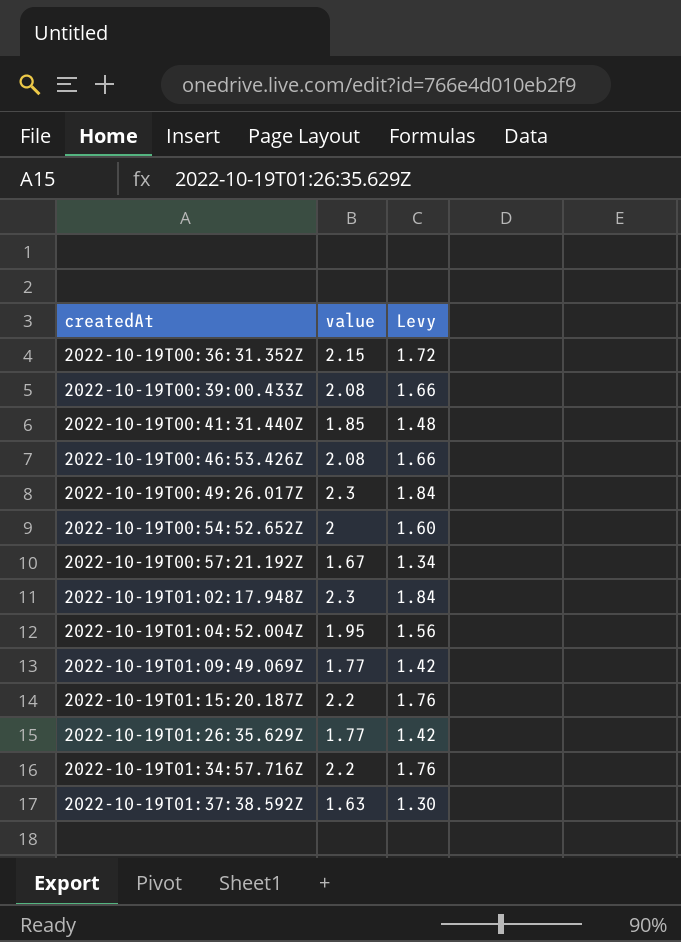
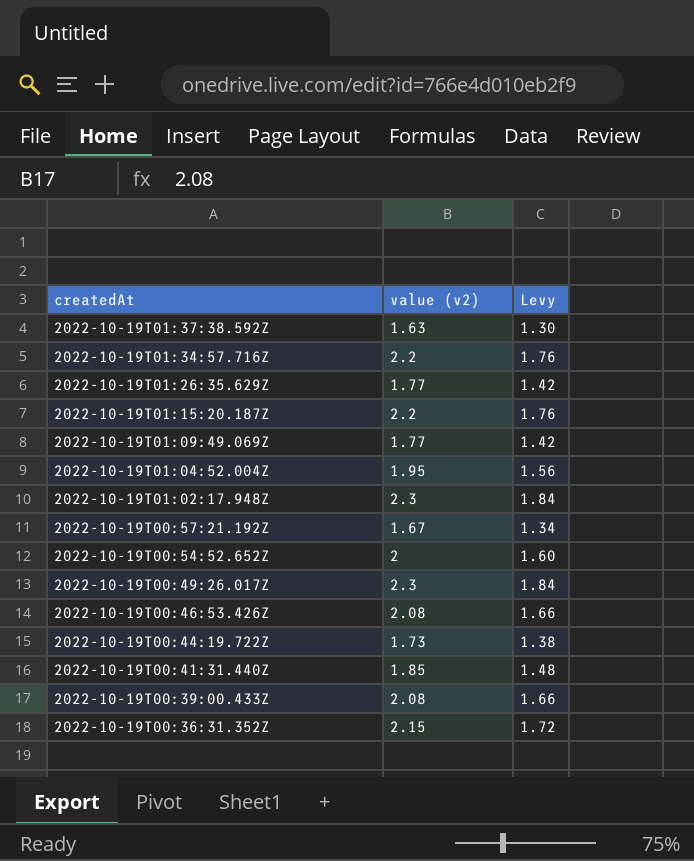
row order: createdAt ascending -> createdAt descending
column name: value -> value (v2)
row 2022-10-19T00:44:19.722Z: none -> 1.73 | 1.38

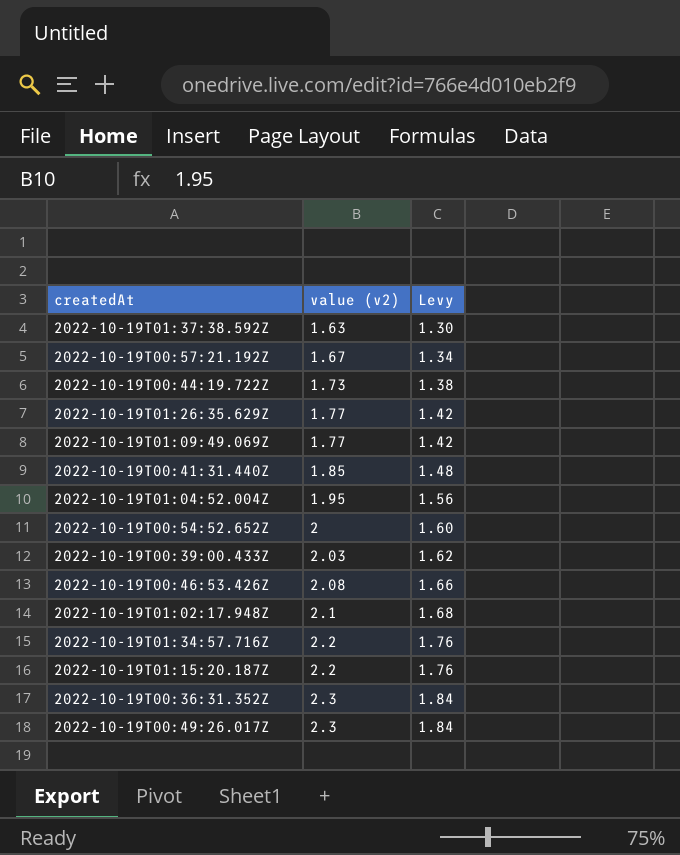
row order: createdAt descending -> value (v2) ascending
2022-10-19T00:39:00.433Z | value (v2): 2.08 -> 2.03
2022-10-19T00:39:00.433Z | Levy: 1.66 -> 1.62
2022-10-19T01:02:17.948Z | value (v2): 2.3 -> 2.1
2022-10-19T01:02:17.948Z | Levy: 1.84 -> 1.68
2022-10-19T00:36:31.352Z | value (v2): 2.15 -> 2.3
2022-10-19T00:36:31.352Z | Levy: 1.72 -> 1.84

